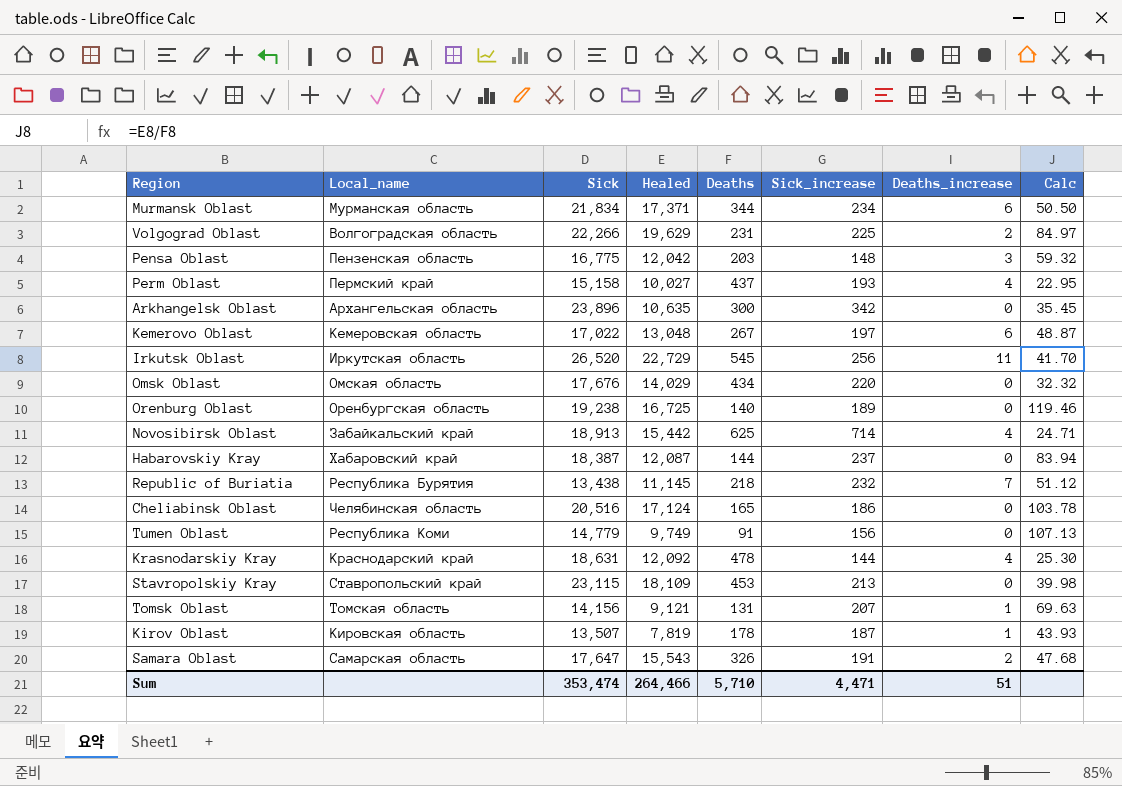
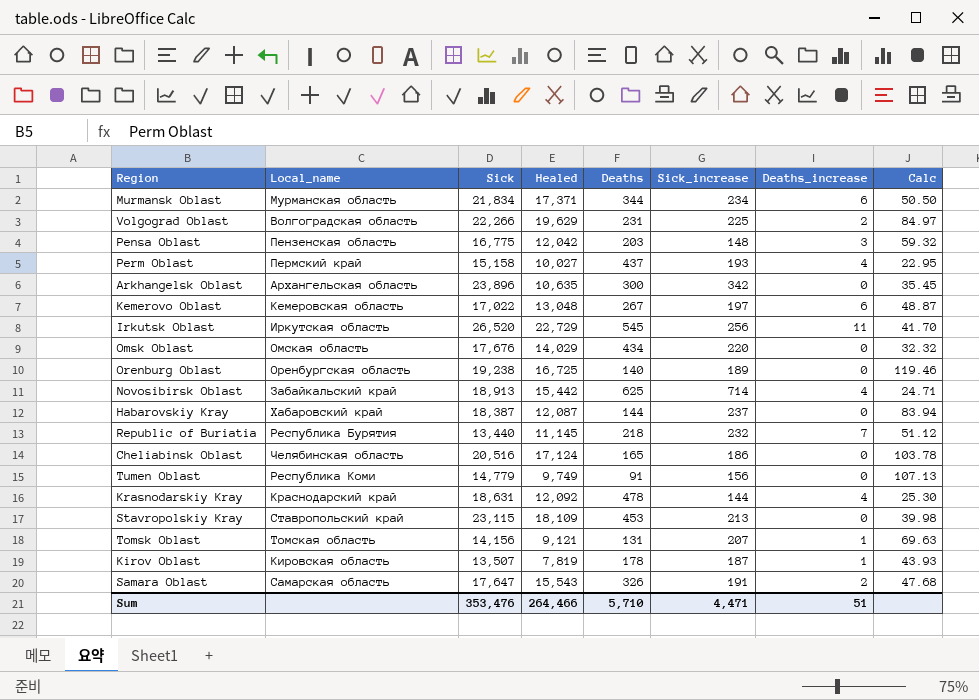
Republic of Buriatia | Sick: 13,438 -> 13,440
Sum | Sick: 353,474 -> 353,476

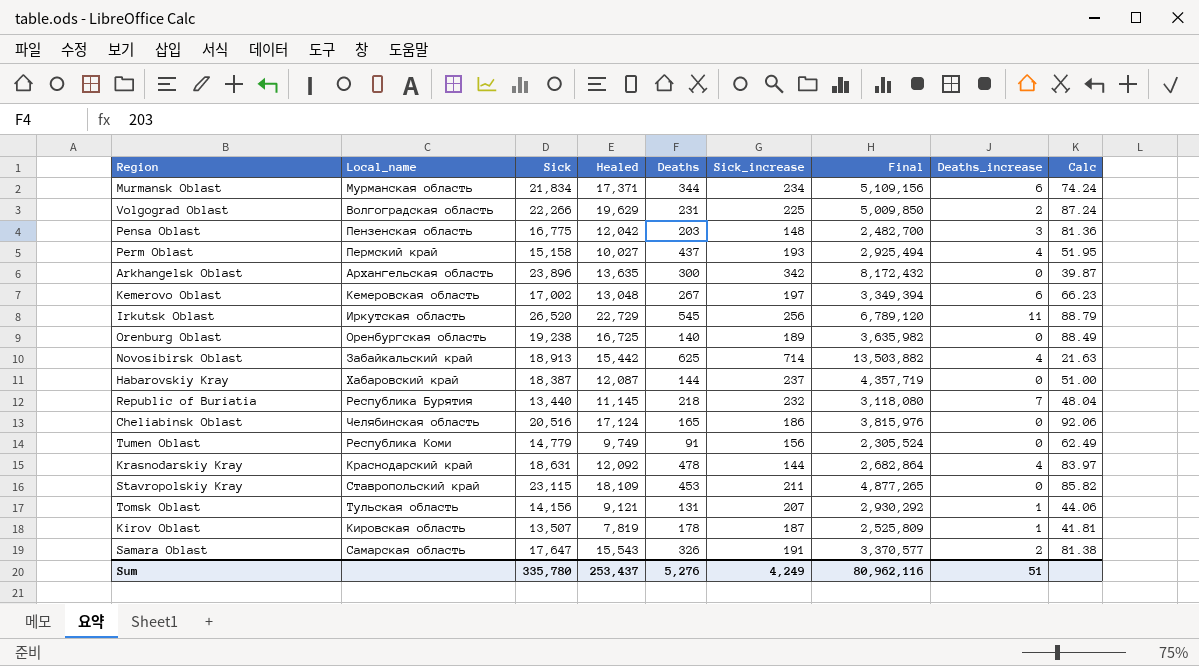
column Final | formula: none -> [Sick] * [Sick_increase]
column Calc | formula: [Healed] / [Deaths] -> [Healed] / [Sick_increase]
row Omsk Oblast: Омская область | 17,676 | 14,029 | 434 | 220 | 0 | 32.32 -> none
Arkhangelsk Oblast | Healed: 10,635 -> 13,635
Kemerovo Oblast | Sick: 17,022 -> 17,002
Stavropolskiy Kray | Sick_increase: 213 -> 211
Tomsk Oblast | Local_name: Томская область -> Тульская область
Sum | Sick: 353,476 -> 335,780
Sum | Healed: 264,466 -> 253,437
Sum | Deaths: 5,710 -> 5,276
Sum | Sick_increase: 4,471 -> 4,249

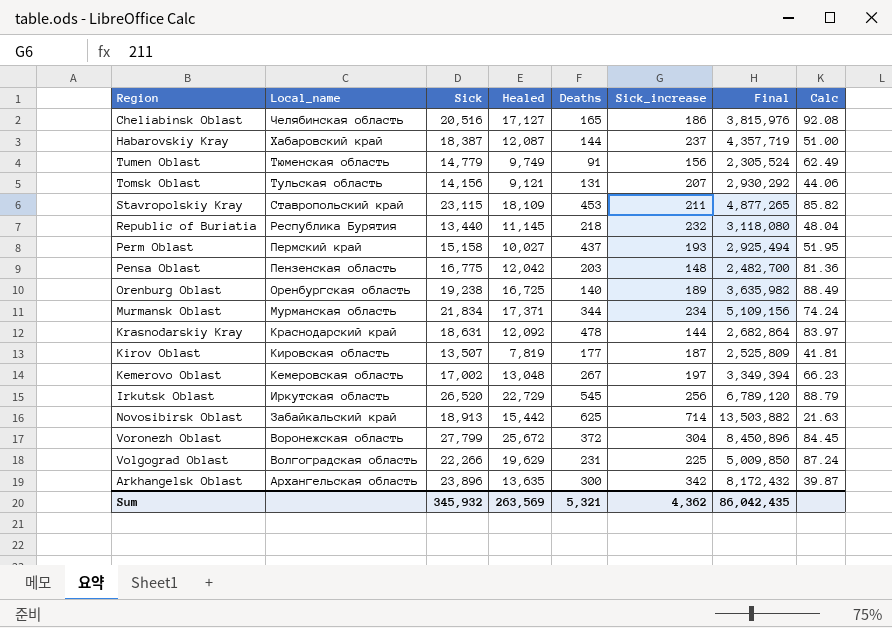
row order: none -> Local_name descending
column Deaths_increase | position: 8 -> none
row Samara Oblast: Самарская область | 17,647 | 15,543 | 326 | 191 | 3,370,577 | 2 | 81.38 -> none
Cheliabinsk Oblast | Healed: 17,124 -> 17,127
Cheliabinsk Oblast | Calc: 92.06 -> 92.08
Tumen Oblast | Local_name: Республика Коми -> Тюменская область
Kirov Oblast | Deaths: 178 -> 177
row Voronezh Oblast: none -> Воронежская область | 27,799 | 25,672 | 372 | 304 | 8,450,896 | 84.45
Sum | Sick: 335,780 -> 345,932
Sum | Healed: 253,437 -> 263,569
Sum | Deaths: 5,276 -> 5,321
Sum | Sick_increase: 4,249 -> 4,362
Sum | Final: 80,962,116 -> 86,042,435

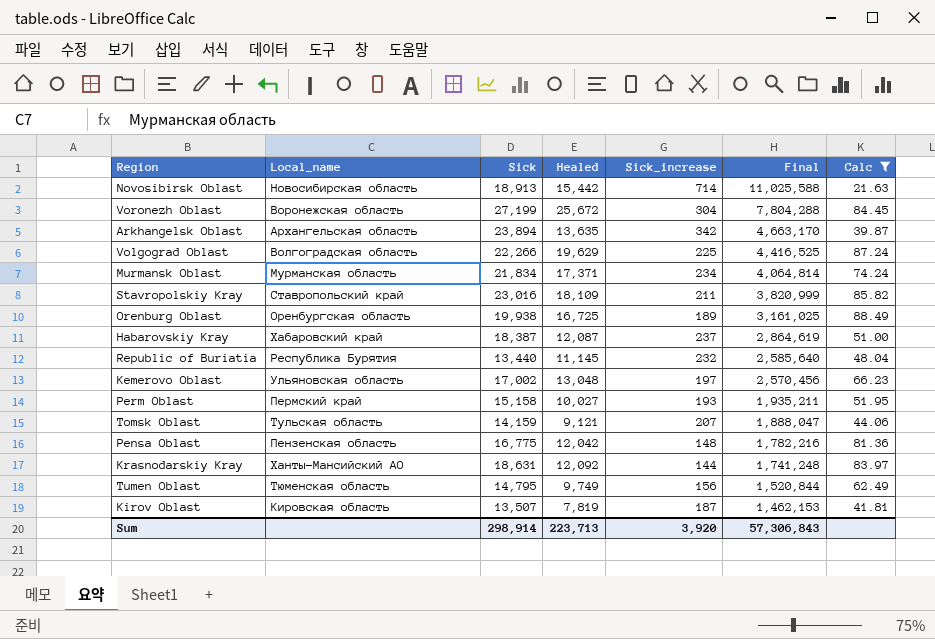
filter: none -> Calc <= 88.49
row order: Local_name descending -> Final descending
column Deaths | position: 5 -> none
column Final | formula: [Sick] * [Sick_increase] -> [Healed] * [Sick_increase]
Novosibirsk Oblast | Local_name: Забайкальский край -> Новосибирская область
Voronezh Oblast | Sick: 27,799 -> 27,199
Arkhangelsk Oblast | Sick: 23,896 -> 23,894
Stavropolskiy Kray | Sick: 23,115 -> 23,016
Orenburg Oblast | Sick: 19,238 -> 19,938
Kemerovo Oblast | Local_name: Кемеровская область -> Ульяновская область
Tomsk Oblast | Sick: 14,156 -> 14,159
Krasnodarskiy Kray | Local_name: Краснодарский край -> Ханты-Мансийский АО
Tumen Oblast | Sick: 14,779 -> 14,795
Sum | Sick: 345,932 -> 298,914
Sum | Healed: 263,569 -> 223,713
Sum | Sick_increase: 4,362 -> 3,920
Sum | Final: 86,042,435 -> 57,306,843

